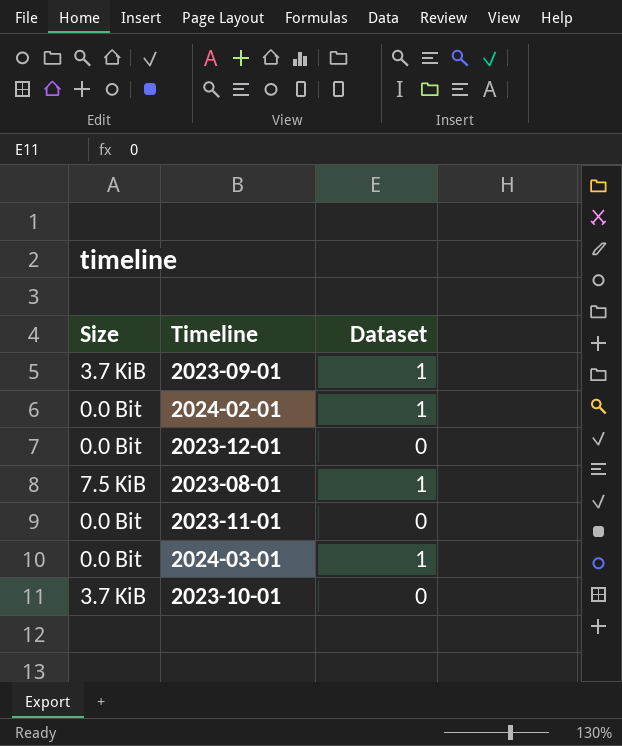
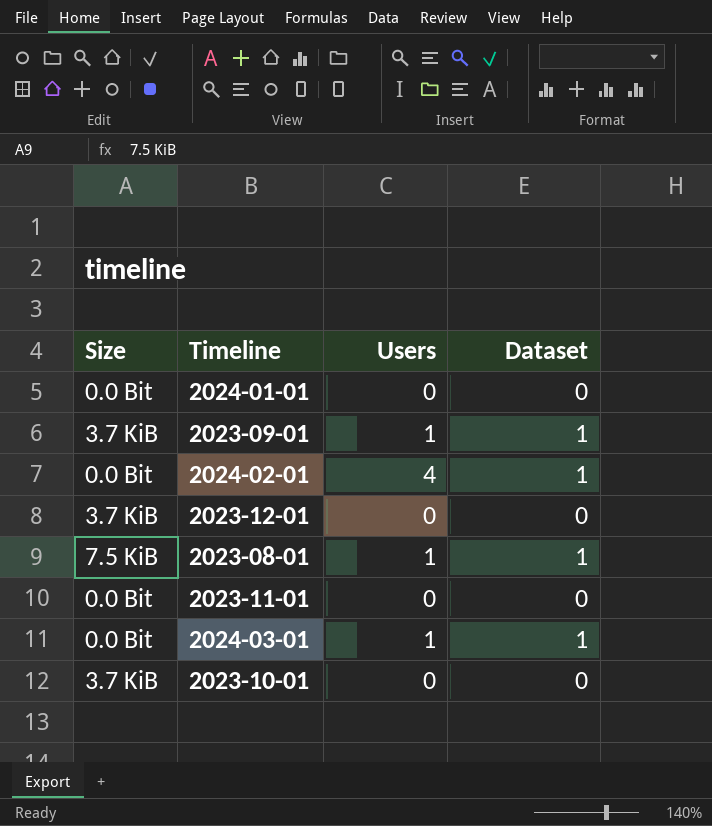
column Users | position: none -> 3
row 2024-01-01: none -> 0.0 Bit | 0 | 0
2023-12-01 | Size: 0.0 Bit -> 3.7 KiB

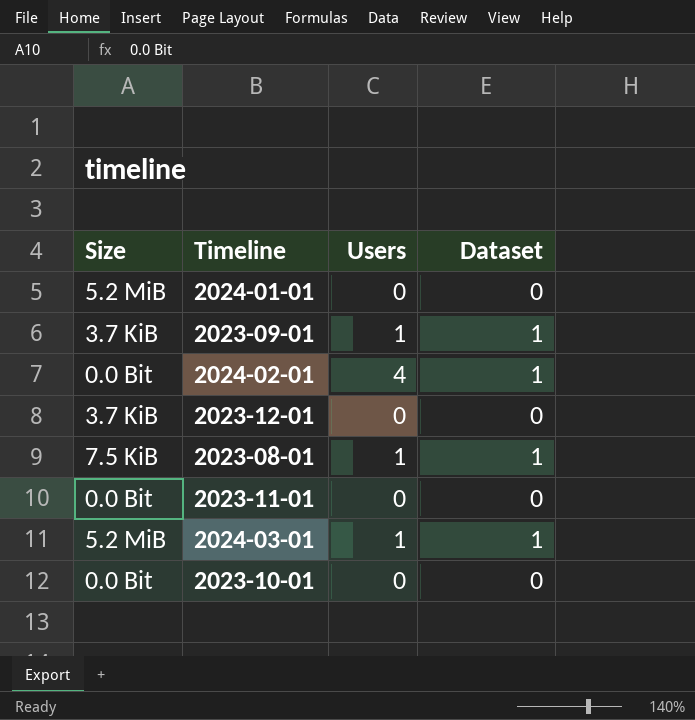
2024-01-01 | Size: 0.0 Bit -> 5.2 MiB
2024-03-01 | Size: 0.0 Bit -> 5.2 MiB
2023-10-01 | Size: 3.7 KiB -> 0.0 Bit

